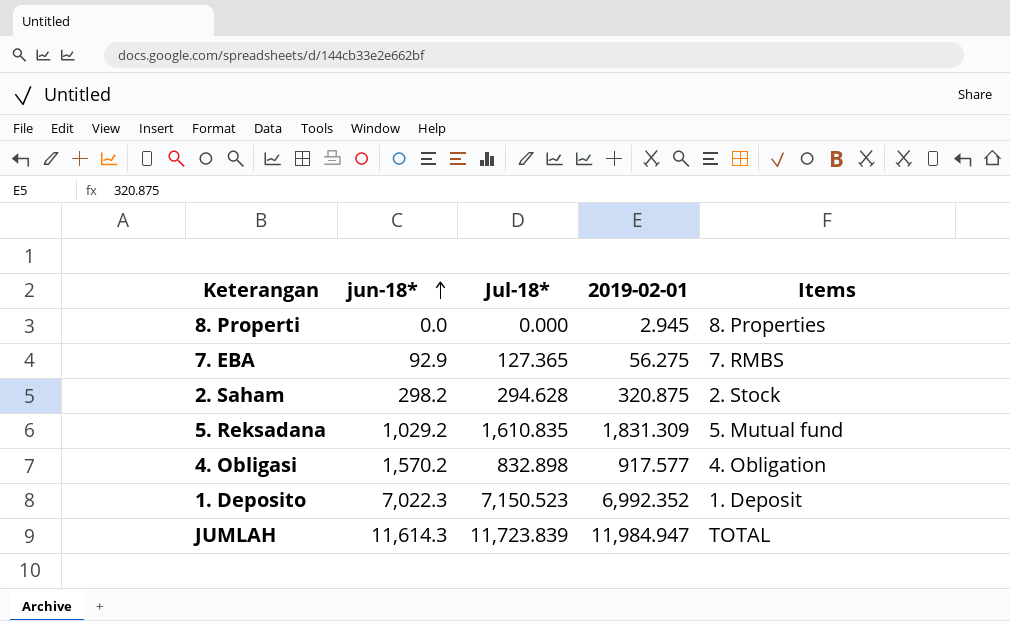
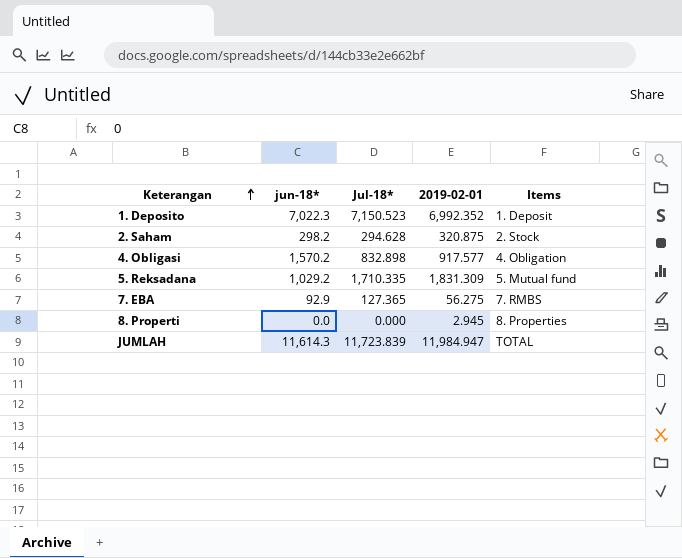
row order: jun-18* ascending -> Keterangan ascending
5. Reksadana | Jul-18*: 1,610.835 -> 1,710.335

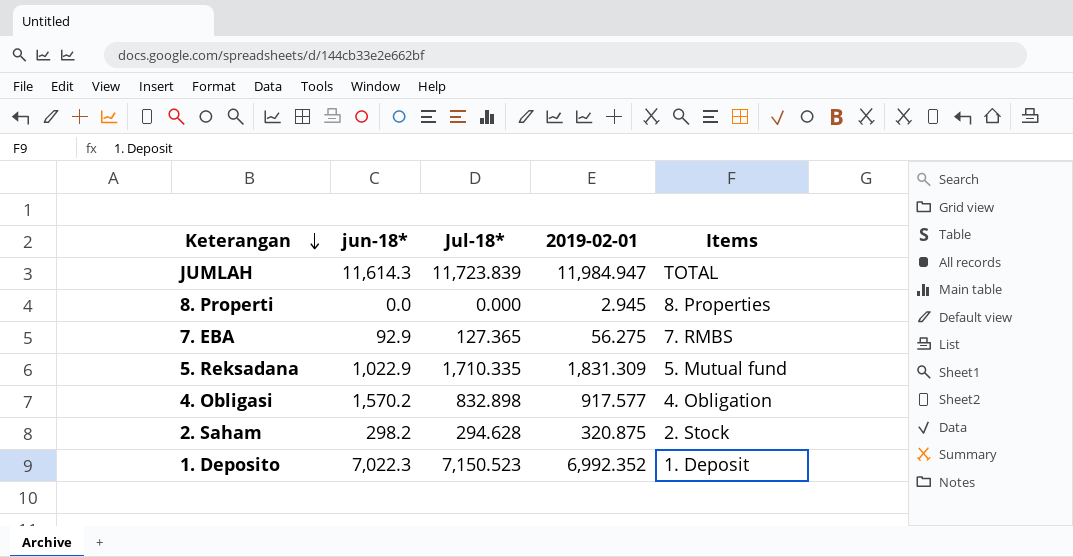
row order: Keterangan ascending -> Keterangan descending
5. Reksadana | jun-18*: 1,029.2 -> 1,022.9

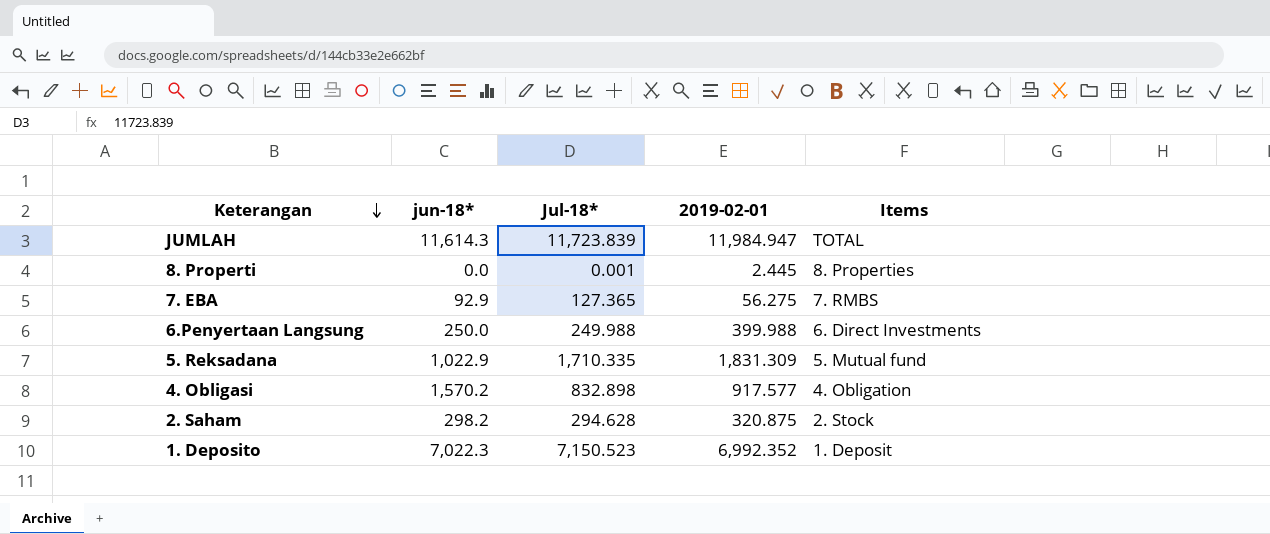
8. Properti | Jul-18*: 0.000 -> 0.001
8. Properti | 2019-02-01: 2.945 -> 2.445
row 6.Penyertaan Langsung: none -> 250.0 | 249.988 | 399.988 | 6. Direct Investments

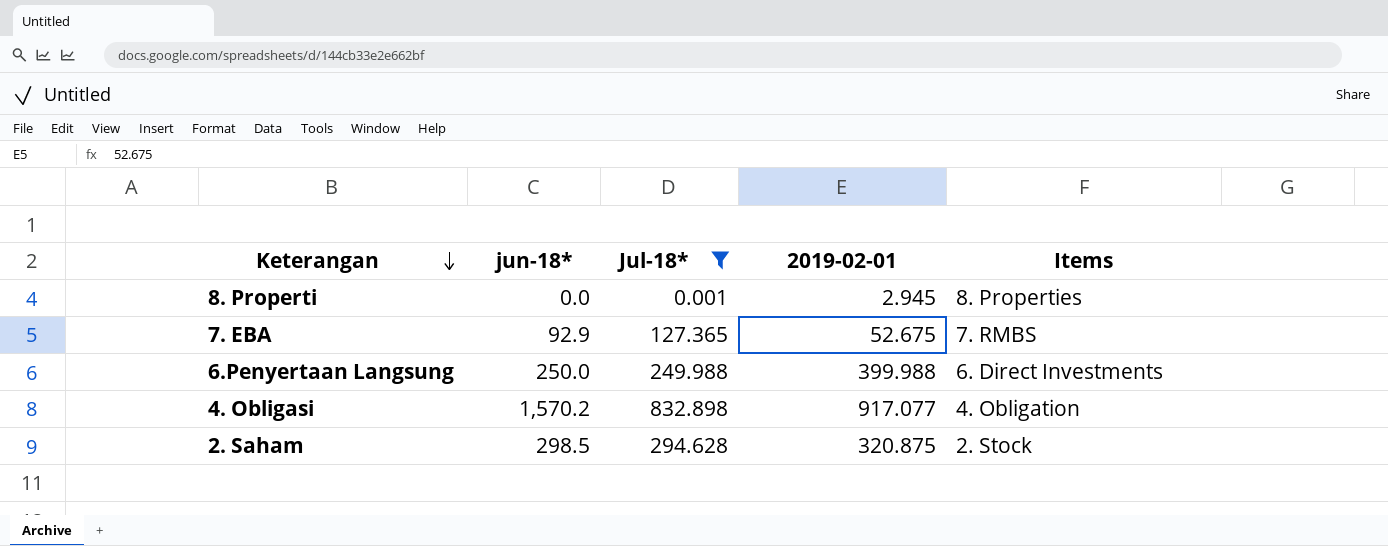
filter: none -> Jul-18* <= 832.898
8. Properti | 2019-02-01: 2.445 -> 2.945
7. EBA | 2019-02-01: 56.275 -> 52.675
4. Obligasi | 2019-02-01: 917.577 -> 917.077
2. Saham | jun-18*: 298.2 -> 298.5

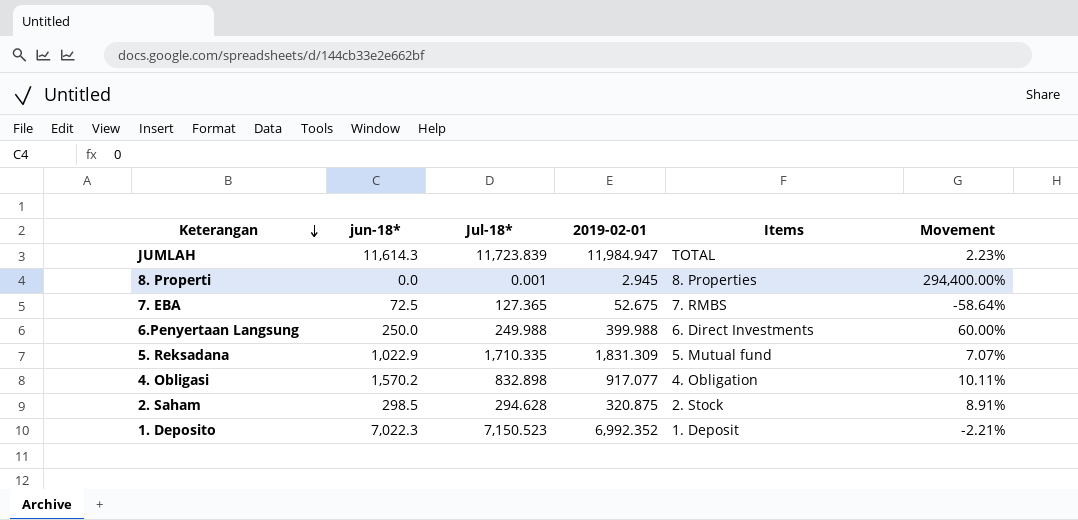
filter: Jul-18* <= 832.898 -> none
column Movement | formula: none -> ([2019-02-01] - [Jul-18*]) / [Jul-18*]
7. EBA | jun-18*: 92.9 -> 72.5

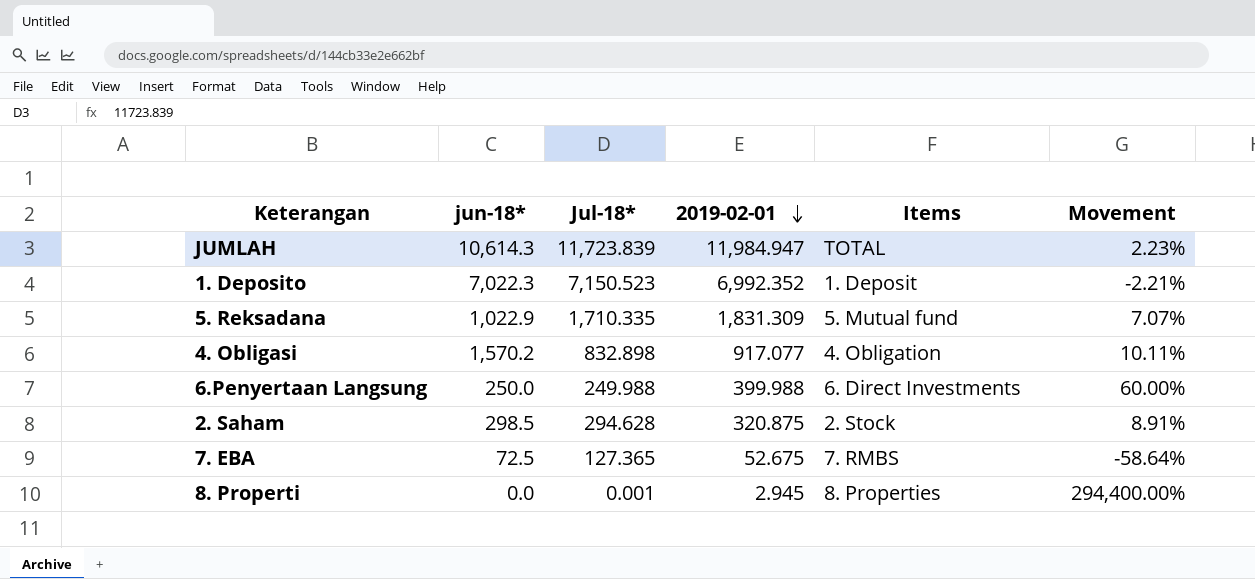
row order: Keterangan descending -> 2019-02-01 descending
JUMLAH | jun-18*: 11,614.3 -> 10,614.3

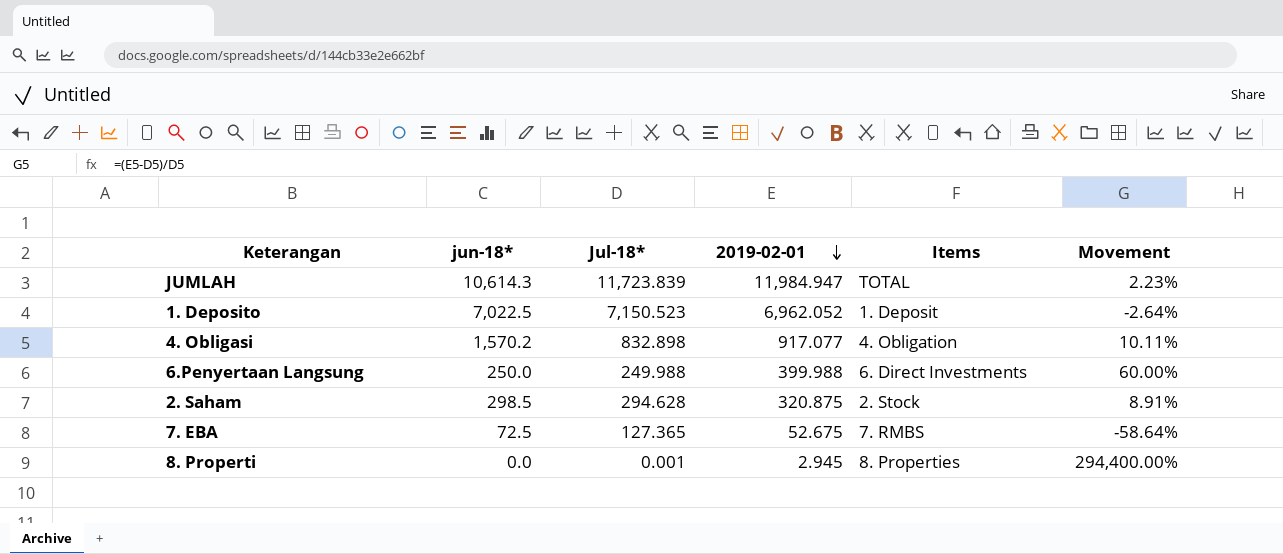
row 5. Reksadana: 1,022.9 | 1,710.335 | 1,831.309 | 5. Mutual fund | 7.07% -> none
1. Deposito | jun-18*: 7,022.3 -> 7,022.5
1. Deposito | 2019-02-01: 6,992.352 -> 6,962.052
1. Deposito | Movement: -2.21% -> -2.64%

